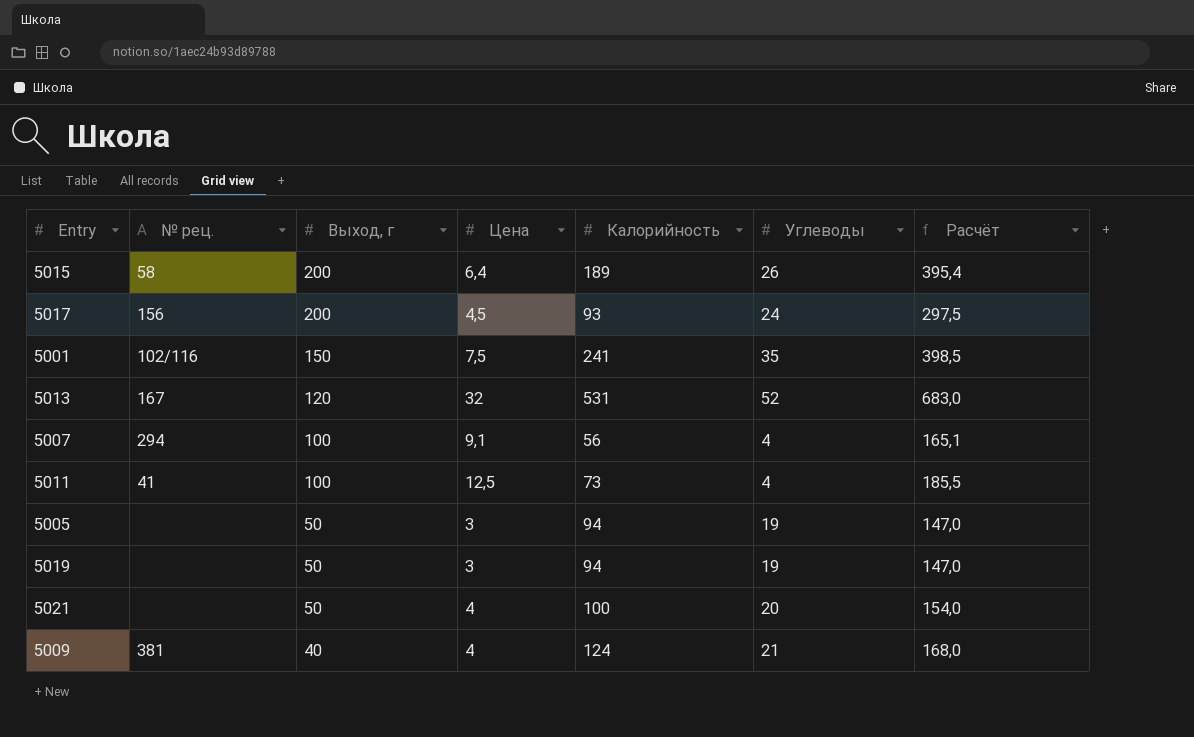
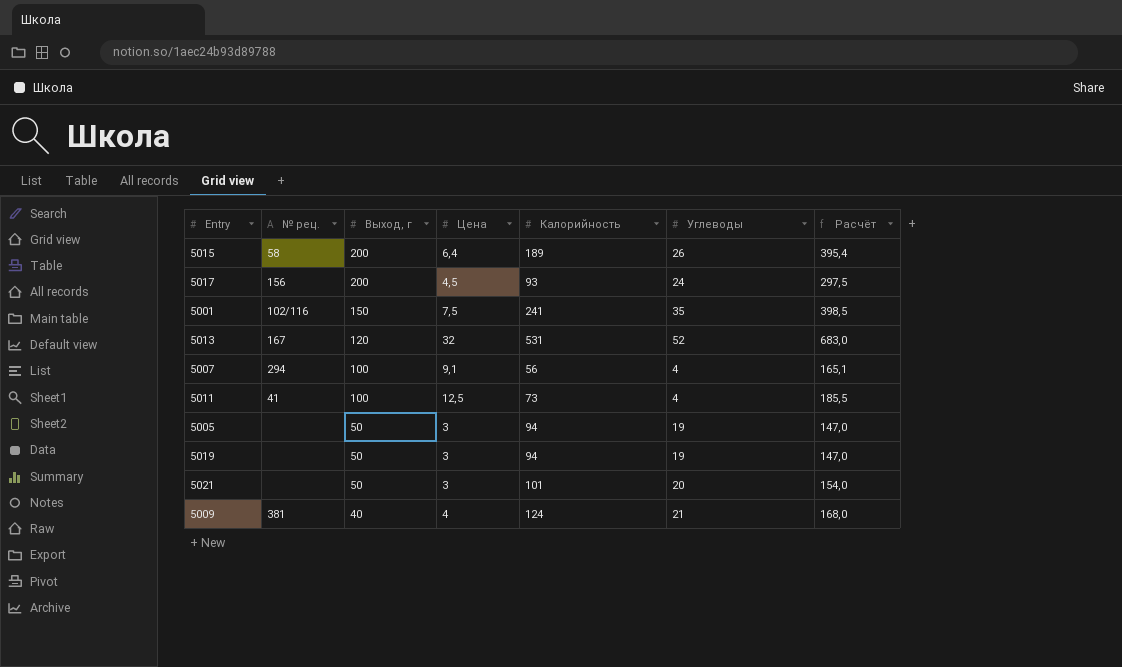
5021 | Цена: 4 -> 3
5021 | Калорийность: 100 -> 101

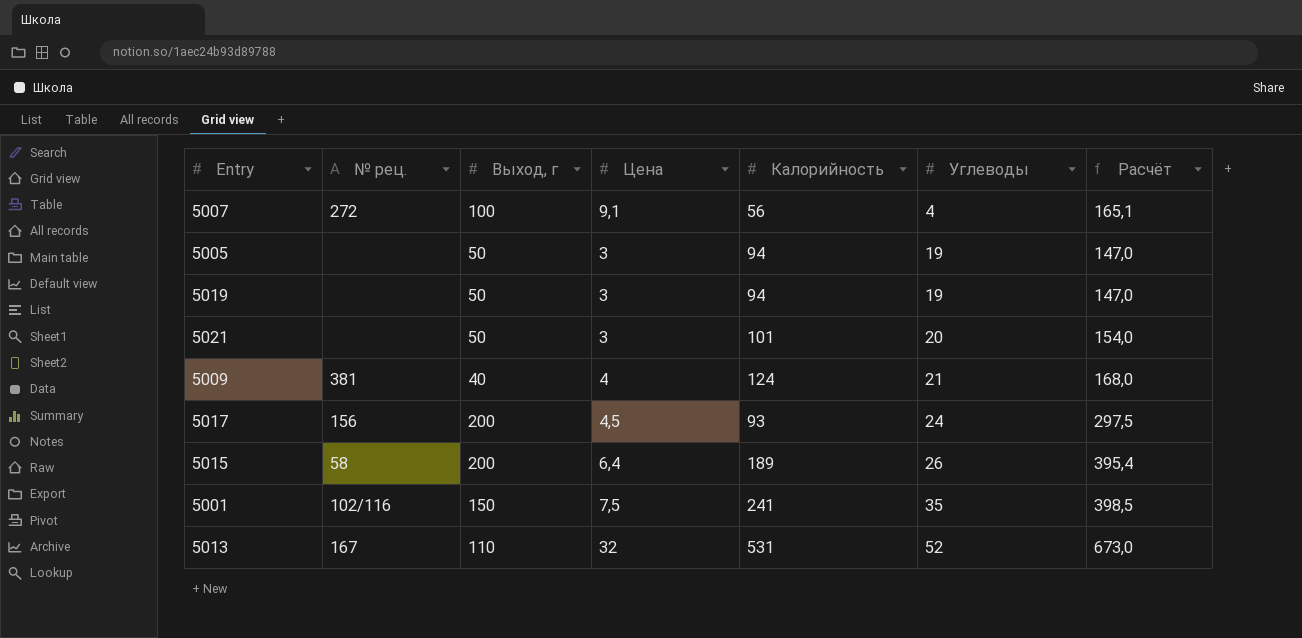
row order: Выход, г descending -> Углеводы ascending
row 5011: 41 | 100 | 12,5 | 73 | 4 | 185,5 -> none
5007 | № рец.: 294 -> 272
5013 | Выход, г: 120 -> 110
5013 | Расчёт: 683,0 -> 673,0

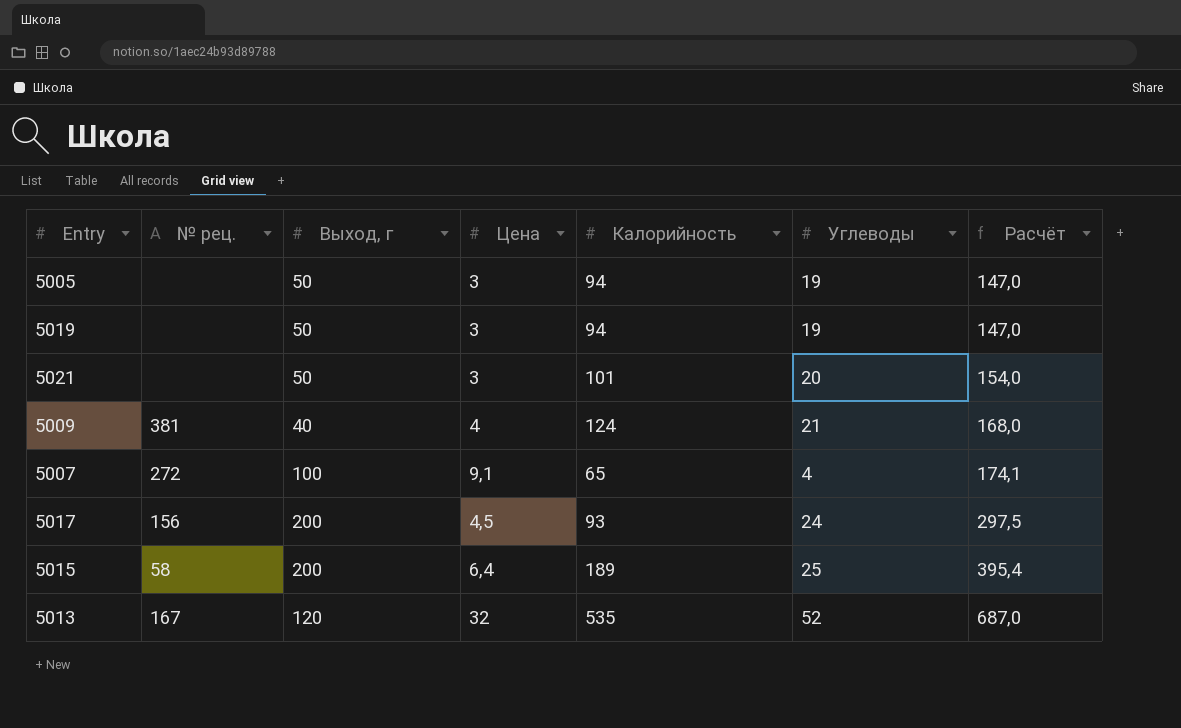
row order: Углеводы ascending -> Расчёт ascending
row 5001: 102/116 | 150 | 7,5 | 241 | 35 | 398,5 -> none
5007 | Калорийность: 56 -> 65
5007 | Расчёт: 165,1 -> 174,1
5015 | Углеводы: 26 -> 25
5013 | Выход, г: 110 -> 120
5013 | Калорийность: 531 -> 535
5013 | Расчёт: 673,0 -> 687,0

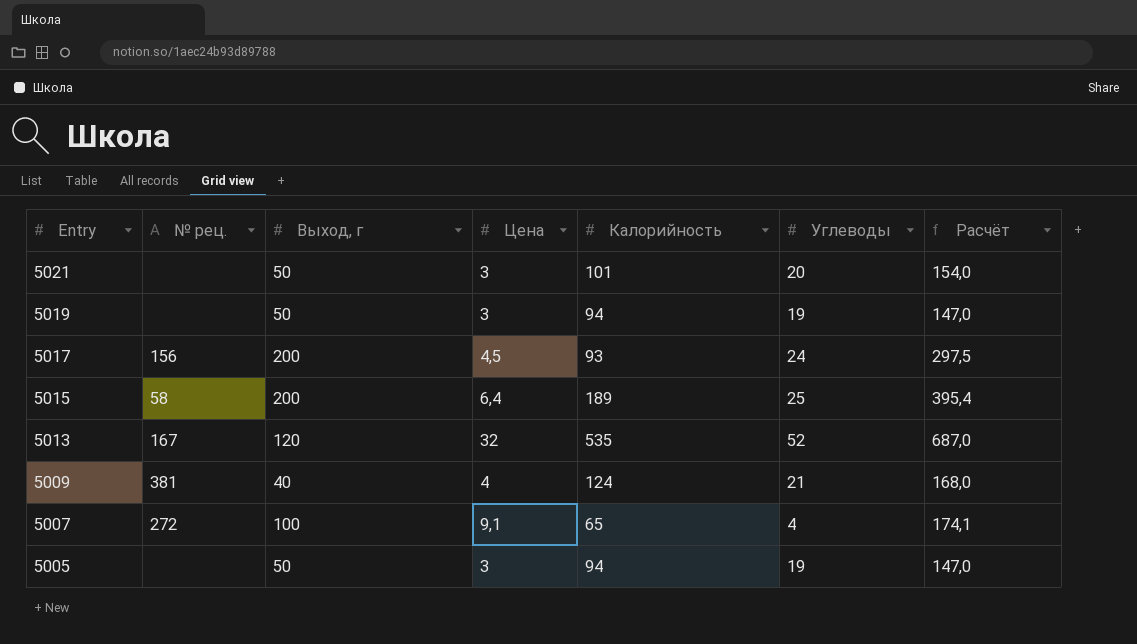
row order: Расчёт ascending -> Entry descending

